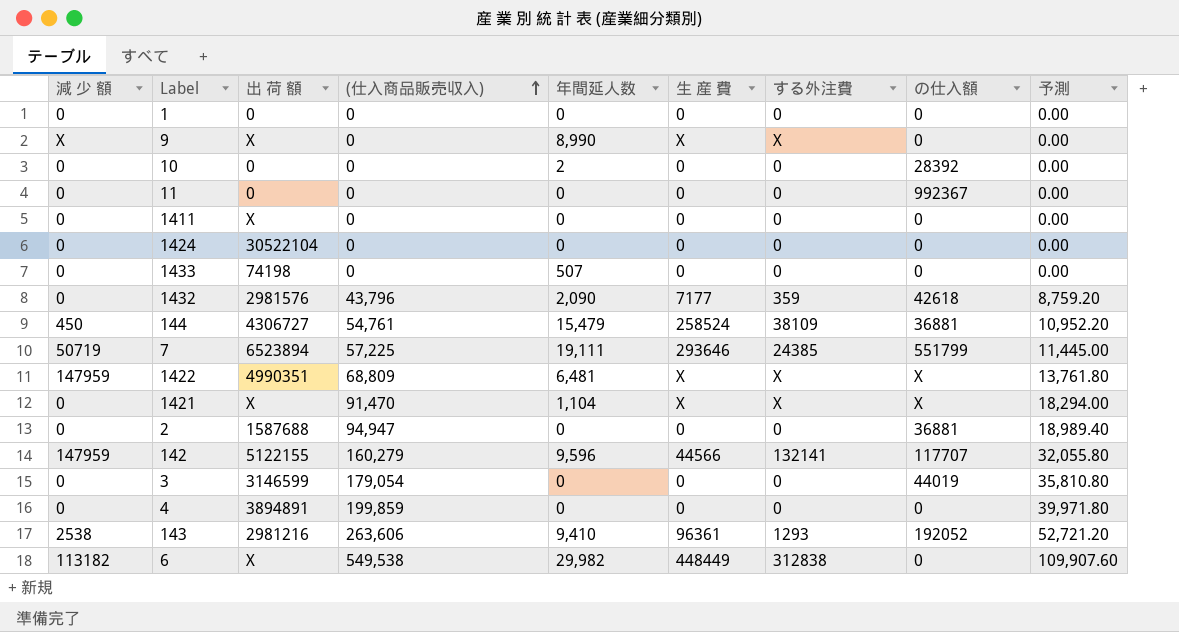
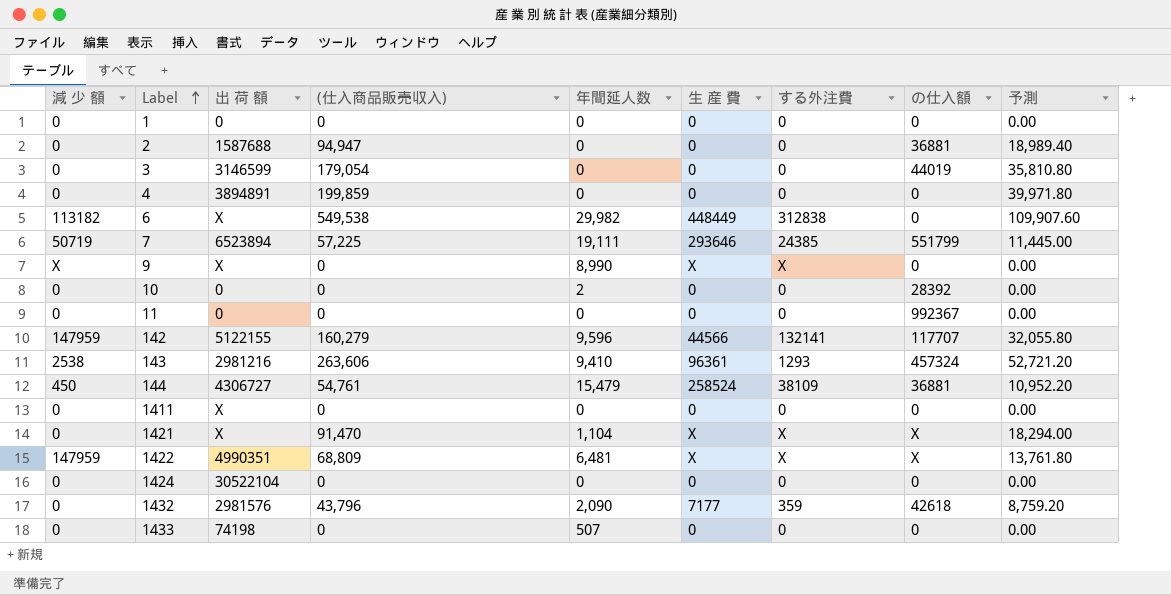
row order: (仕入商品販売収入) ascending -> Label ascending
143 | の仕入額: 192052 -> 457324

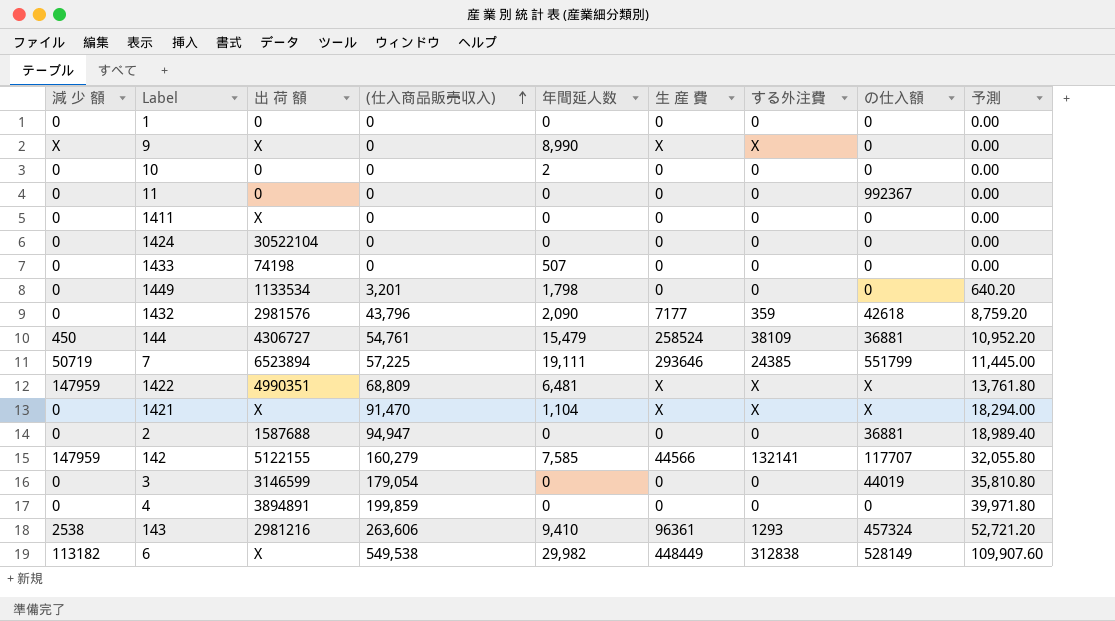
row order: Label ascending -> (仕入商品販売収入) ascending
10 | の仕入額: 28392 -> 0
row 1449: none -> 0 | 1133534 | 3,201 | 1,798 | 0 | 0 | 0 | 640.20
142 | 年間延人数: 9,596 -> 7,585
6 | の仕入額: 0 -> 528149

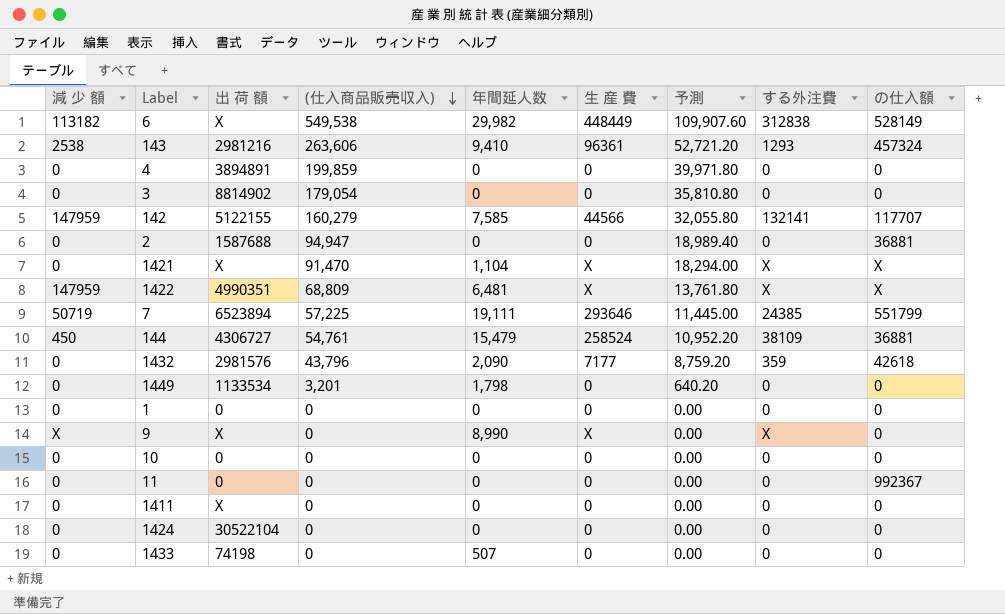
row order: (仕入商品販売収入) ascending -> (仕入商品販売収入) descending
column 予測 | position: 9 -> 7
3 | 出 荷 額: 3146599 -> 8814902
3 | の仕入額: 44019 -> 0
10 | 年間延人数: 2 -> 0

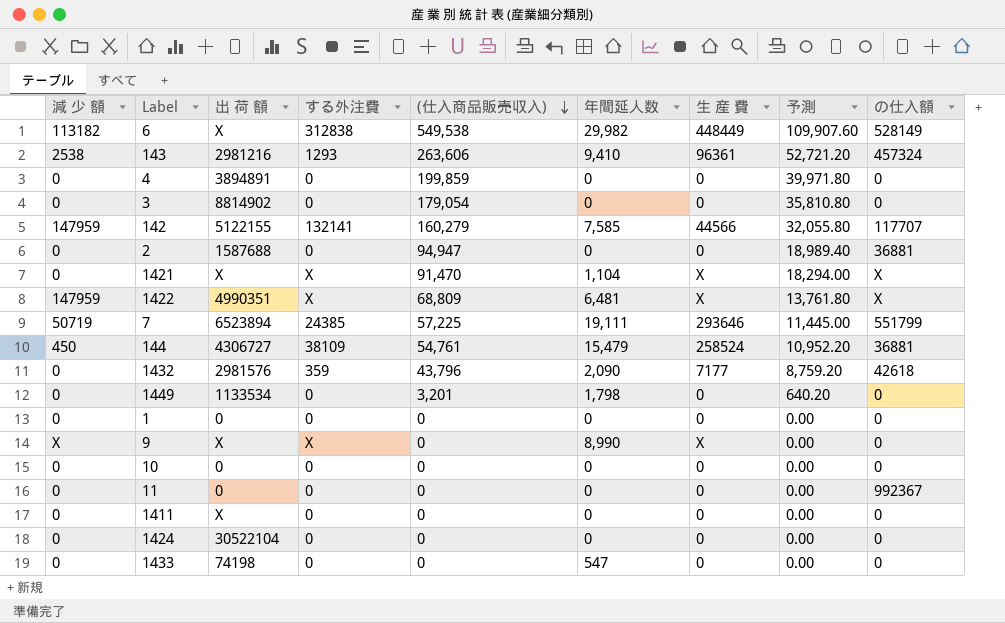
column する外注費 | position: 8 -> 4
1433 | 年間延人数: 507 -> 547

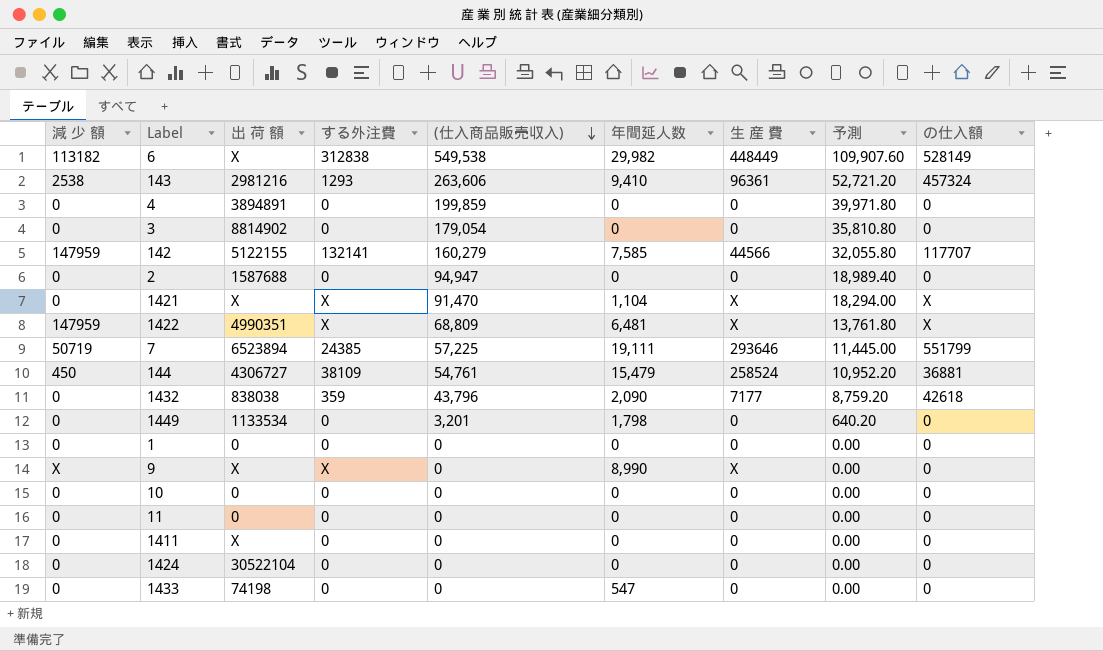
2 | の仕入額: 36881 -> 0
1432 | 出 荷 額: 2981576 -> 838038
11 | の仕入額: 992367 -> 0

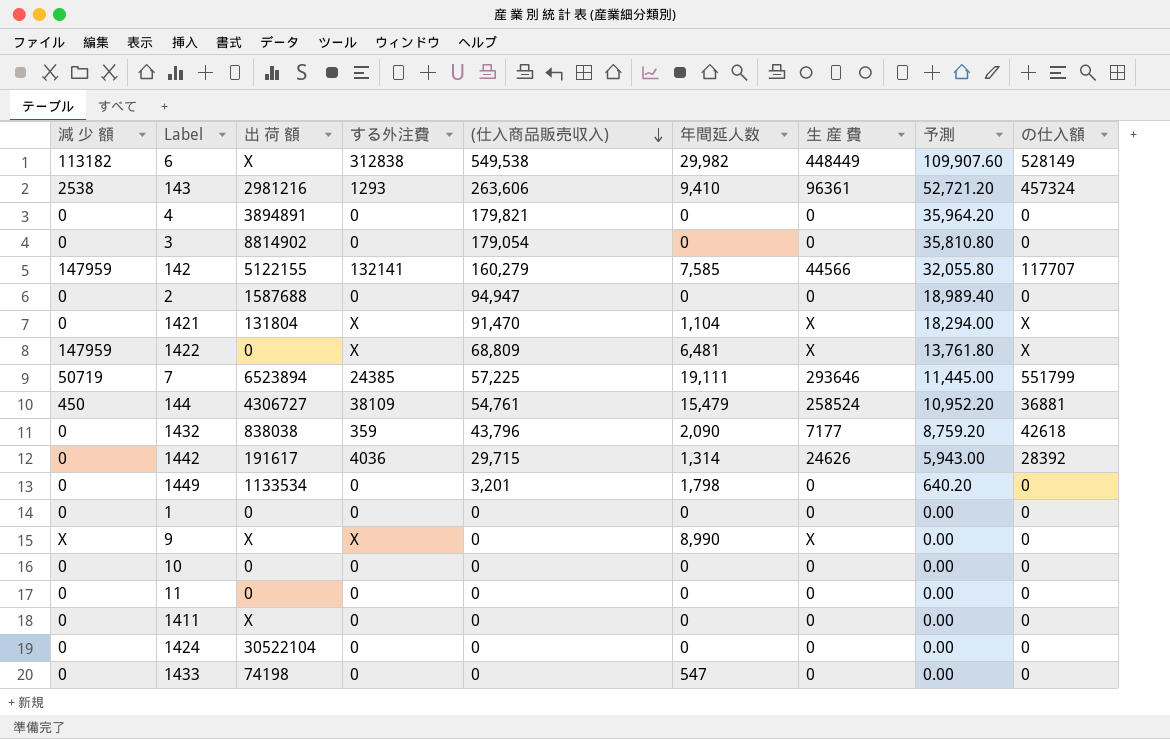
4 | (仕入商品販売収入): 199,859 -> 179,821
4 | 予測: 39,971.80 -> 35,964.20
1421 | 出 荷 額: X -> 131804
1422 | 出 荷 額: 4990351 -> 0
row 1442: none -> 0 | 191617 | 4036 | 29,715 | 1,314 | 24626 | 5,943.00 | 28392

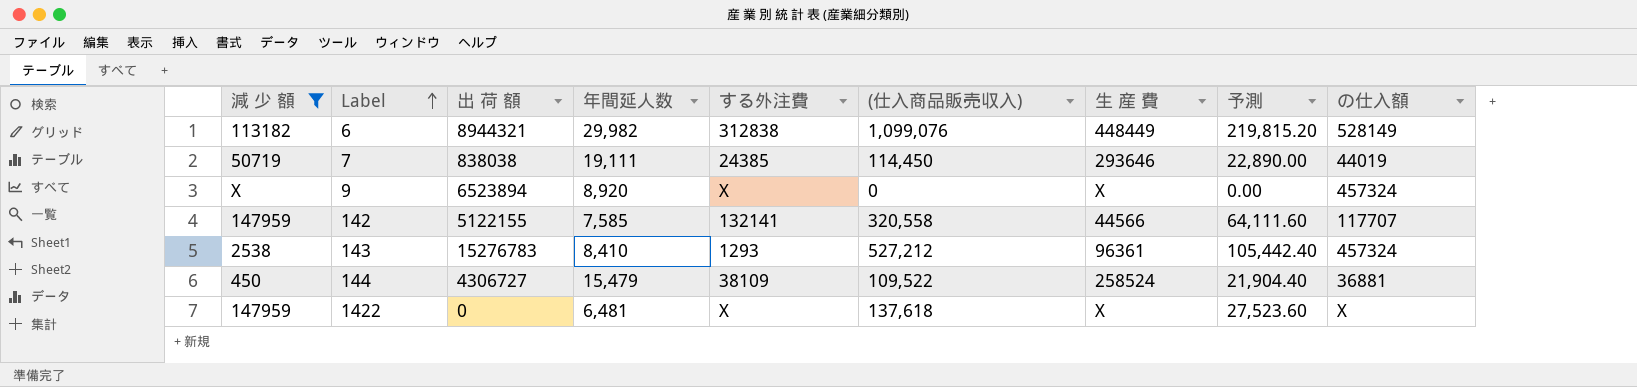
filter: none -> 減 少 額 != 0
row order: (仕入商品販売収入) descending -> Label ascending
column 年間延人数 | position: 6 -> 4
6 | 出 荷 額: X -> 8944321
6 | (仕入商品販売収入): 549,538 -> 1,099,076
6 | 予測: 109,907.60 -> 219,815.20
7 | 出 荷 額: 6523894 -> 838038
7 | (仕入商品販売収入): 57,225 -> 114,450
7 | 予測: 11,445.00 -> 22,890.00
7 | の仕入額: 551799 -> 44019
9 | 出 荷 額: X -> 6523894
9 | 年間延人数: 8,990 -> 8,920
9 | の仕入額: 0 -> 457324
142 | (仕入商品販売収入): 160,279 -> 320,558
142 | 予測: 32,055.80 -> 64,111.60
143 | 出 荷 額: 2981216 -> 15276783
143 | 年間延人数: 9,410 -> 8,410
143 | (仕入商品販売収入): 263,606 -> 527,212
143 | 予測: 52,721.20 -> 105,442.40
144 | (仕入商品販売収入): 54,761 -> 109,522
144 | 予測: 10,952.20 -> 21,904.40
1422 | (仕入商品販売収入): 68,809 -> 137,618
1422 | 予測: 13,761.80 -> 27,523.60

